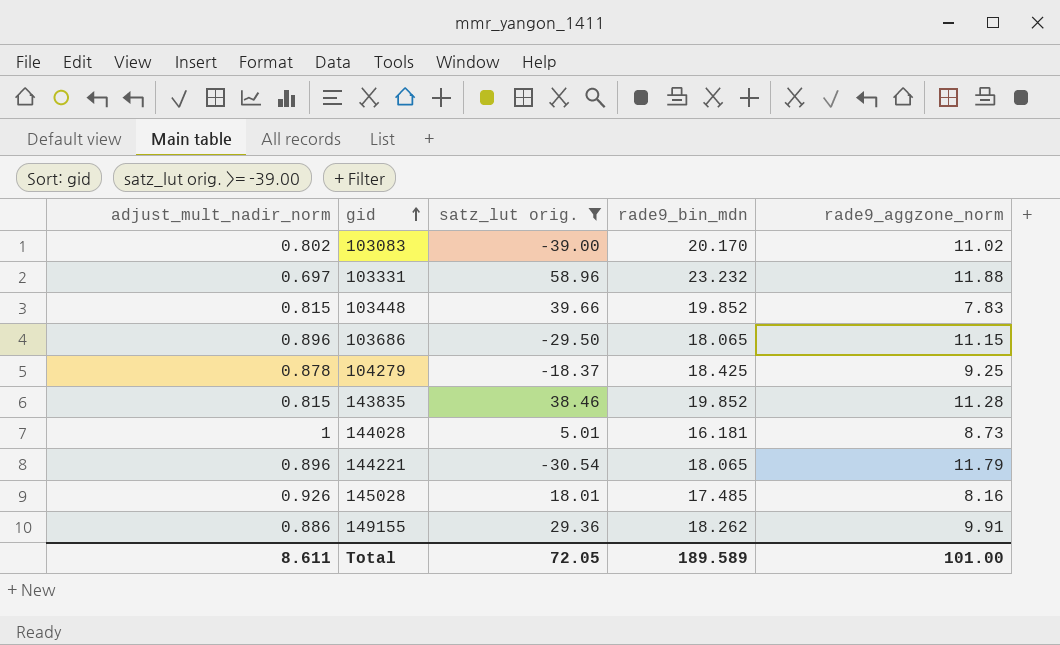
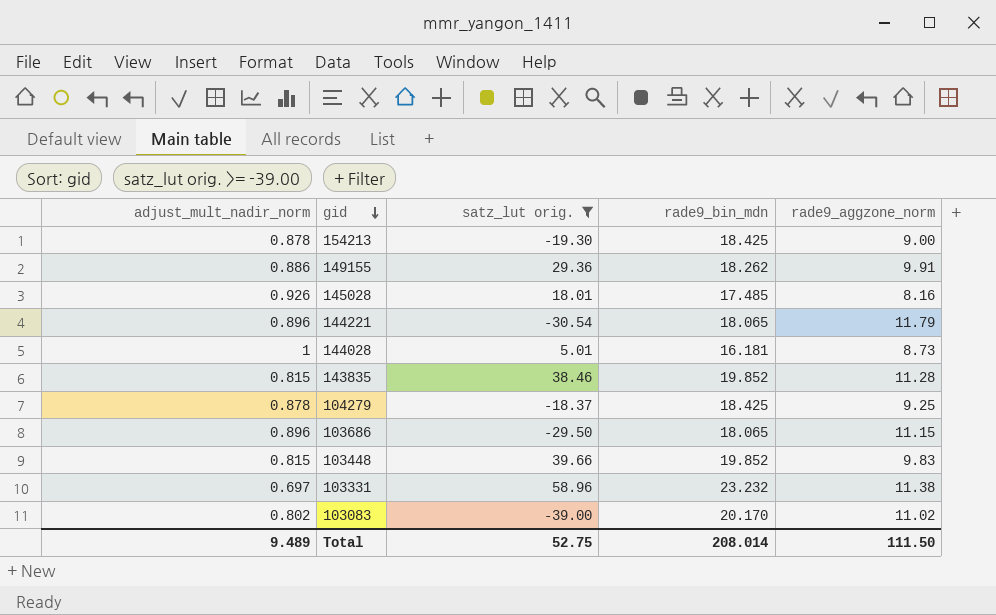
row order: gid ascending -> gid descending
row 154213: none -> 0.878 | -19.30 | 18.425 | 9.00
103448 | rade9_aggzone_norm: 7.83 -> 9.83
103331 | rade9_aggzone_norm: 11.88 -> 11.38
Total | adjust_mult_nadir_norm: 8.611 -> 9.489
Total | satz_lut orig.: 72.05 -> 52.75
Total | rade9_bin_mdn: 189.589 -> 208.014
Total | rade9_aggzone_norm: 101.00 -> 111.50

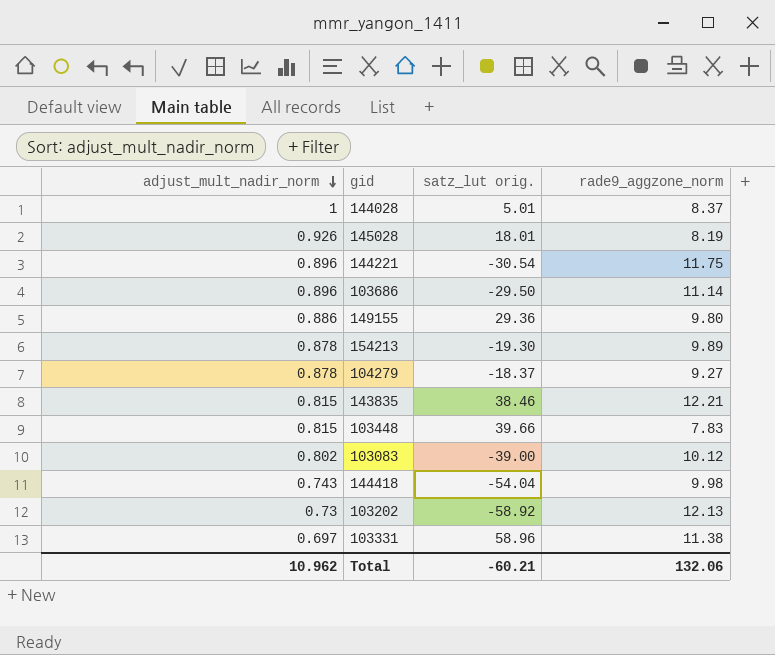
filter: satz_lut orig. >= -39.00 -> none
row order: gid descending -> adjust_mult_nadir_norm descending
column rade9_bin_mdn | position: 4 -> none
144028 | rade9_aggzone_norm: 8.73 -> 8.37
145028 | rade9_aggzone_norm: 8.16 -> 8.19
144221 | rade9_aggzone_norm: 11.79 -> 11.75
103686 | rade9_aggzone_norm: 11.15 -> 11.14
149155 | rade9_aggzone_norm: 9.91 -> 9.80
154213 | rade9_aggzone_norm: 9.00 -> 9.89
104279 | rade9_aggzone_norm: 9.25 -> 9.27
143835 | rade9_aggzone_norm: 11.28 -> 12.21
103448 | rade9_aggzone_norm: 9.83 -> 7.83
103083 | rade9_aggzone_norm: 11.02 -> 10.12
Total | adjust_mult_nadir_norm: 9.489 -> 10.962
Total | satz_lut orig.: 52.75 -> -60.21
Total | rade9_aggzone_norm: 111.50 -> 132.06

